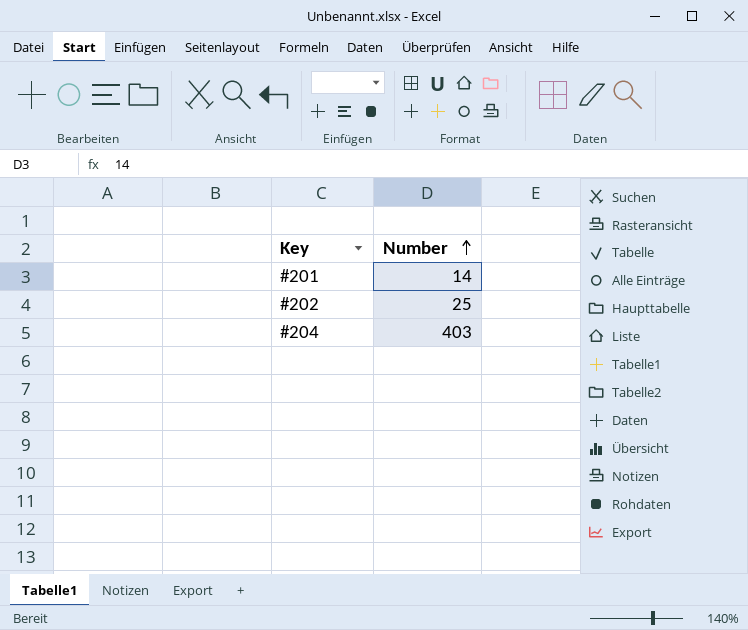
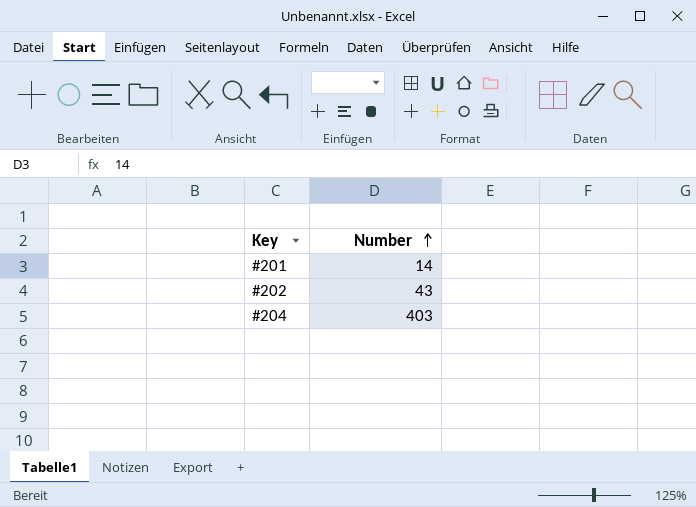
#202 | Number: 25 -> 43

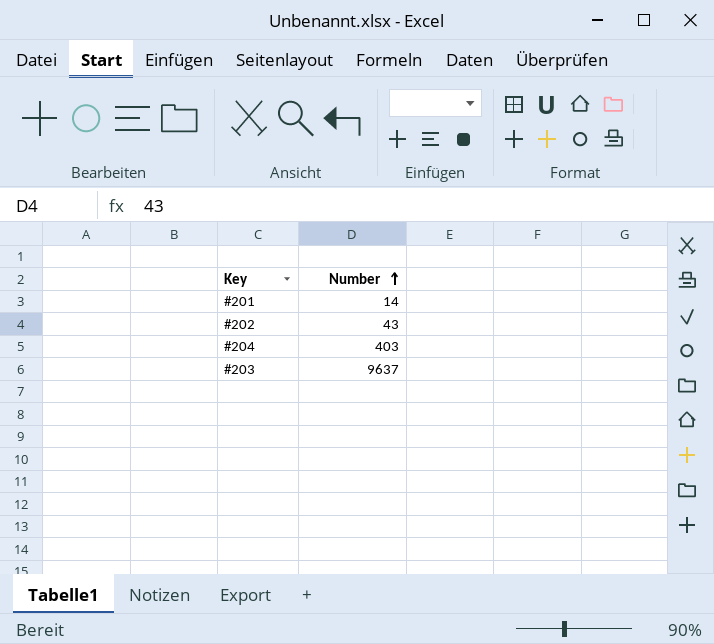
row #203: none -> 9637

